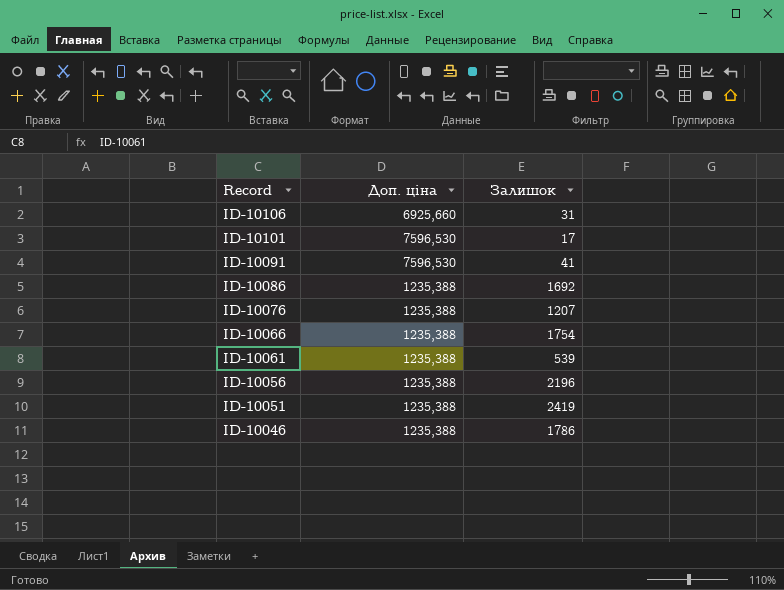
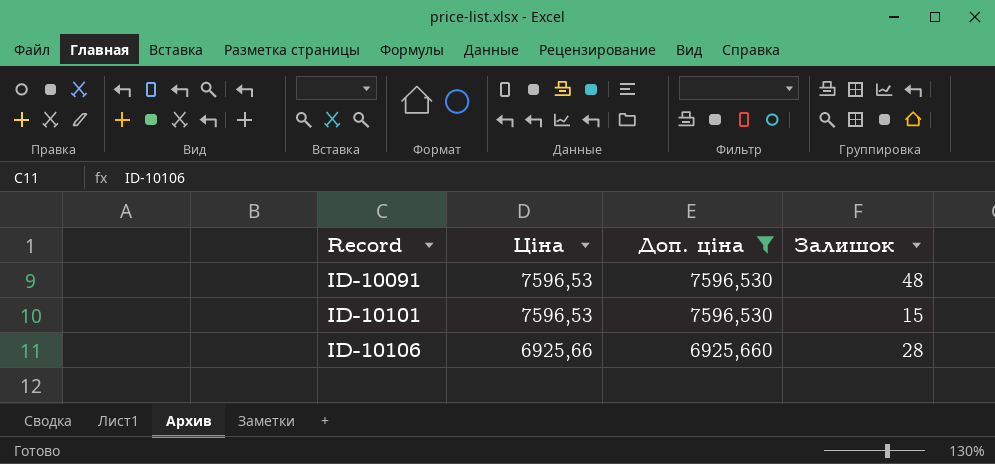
filter: none -> Доп. ціна != 1235,388
row order: Record descending -> Record ascending
column Ціна | position: none -> 2
ID-10091 | Залишок: 41 -> 48
ID-10101 | Залишок: 17 -> 15
ID-10106 | Залишок: 31 -> 28

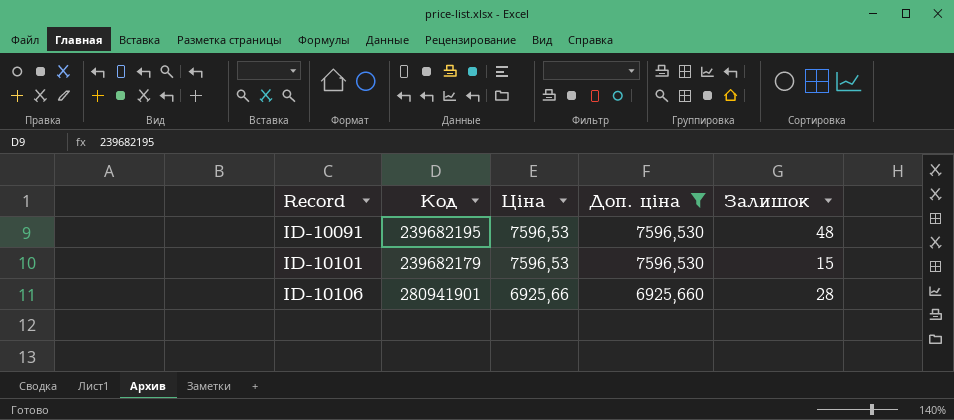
column Код | position: none -> 2

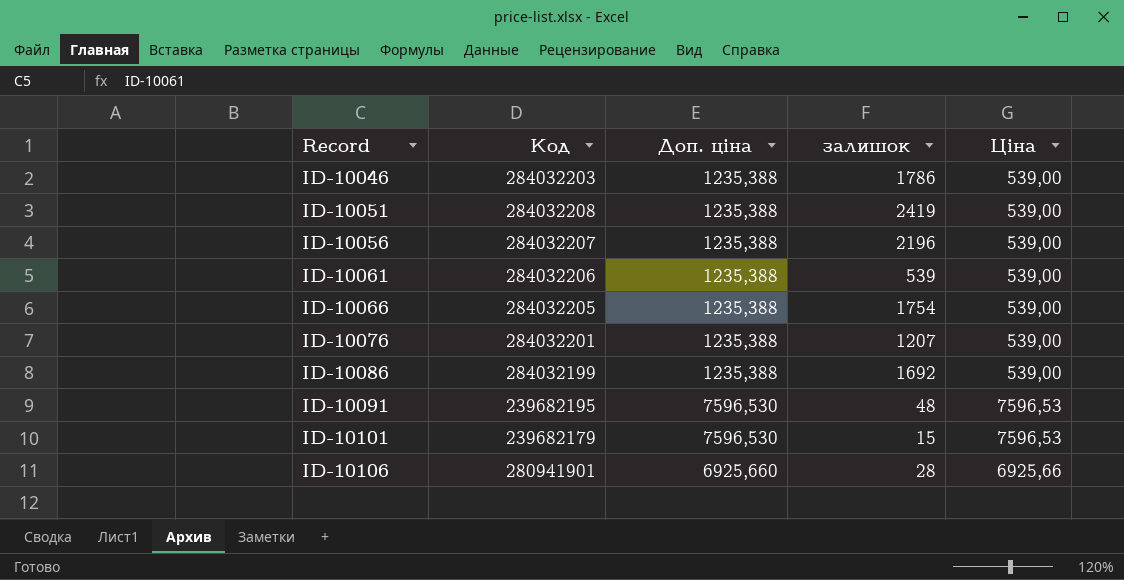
filter: Доп. ціна != 1235,388 -> none
column name: Залишок -> залишок
column Ціна | position: 3 -> 5

